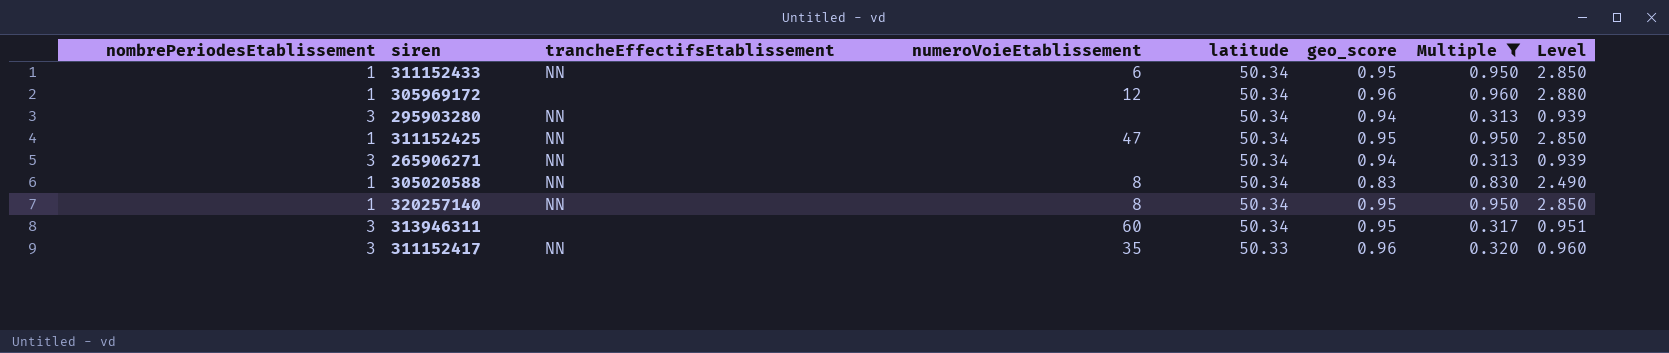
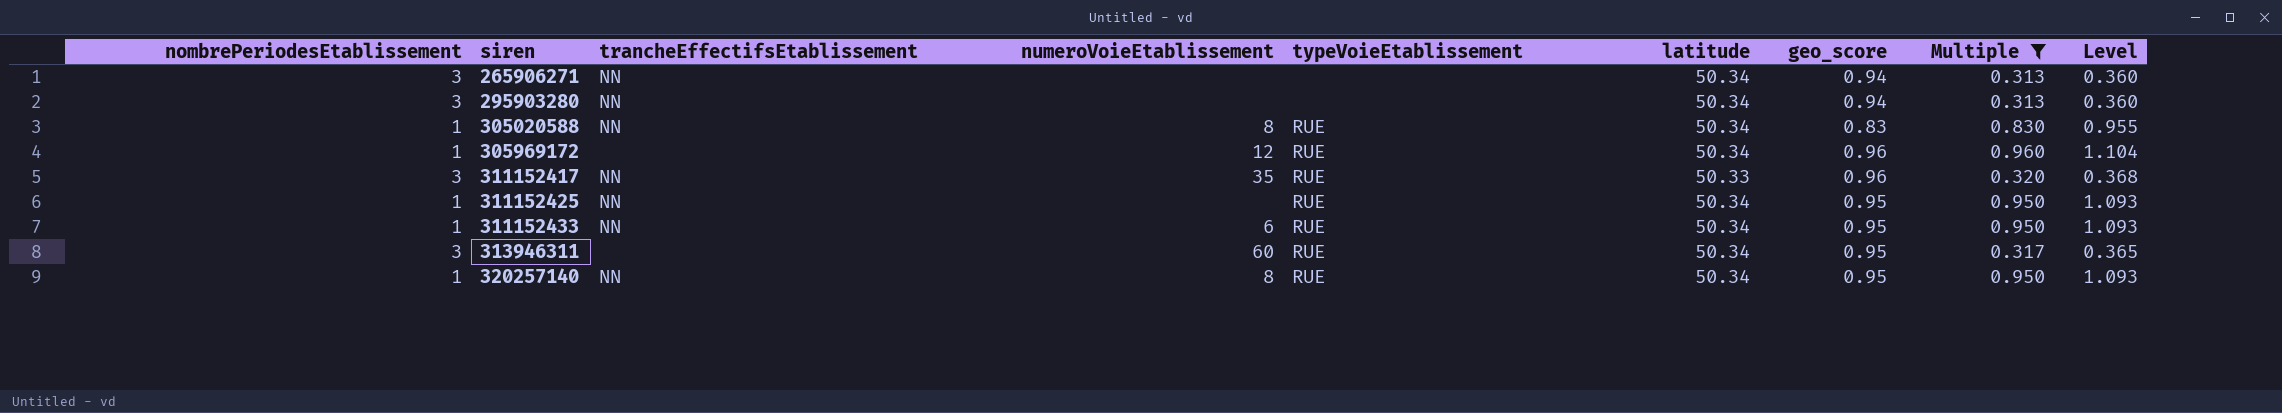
row order: latitude descending -> siren ascending
column typeVoieEtablissement | position: none -> 5
column Level | formula: [Multiple] * 3 -> [Multiple] * 1.15
311152425 | numeroVoieEtablissement: 47 -> none

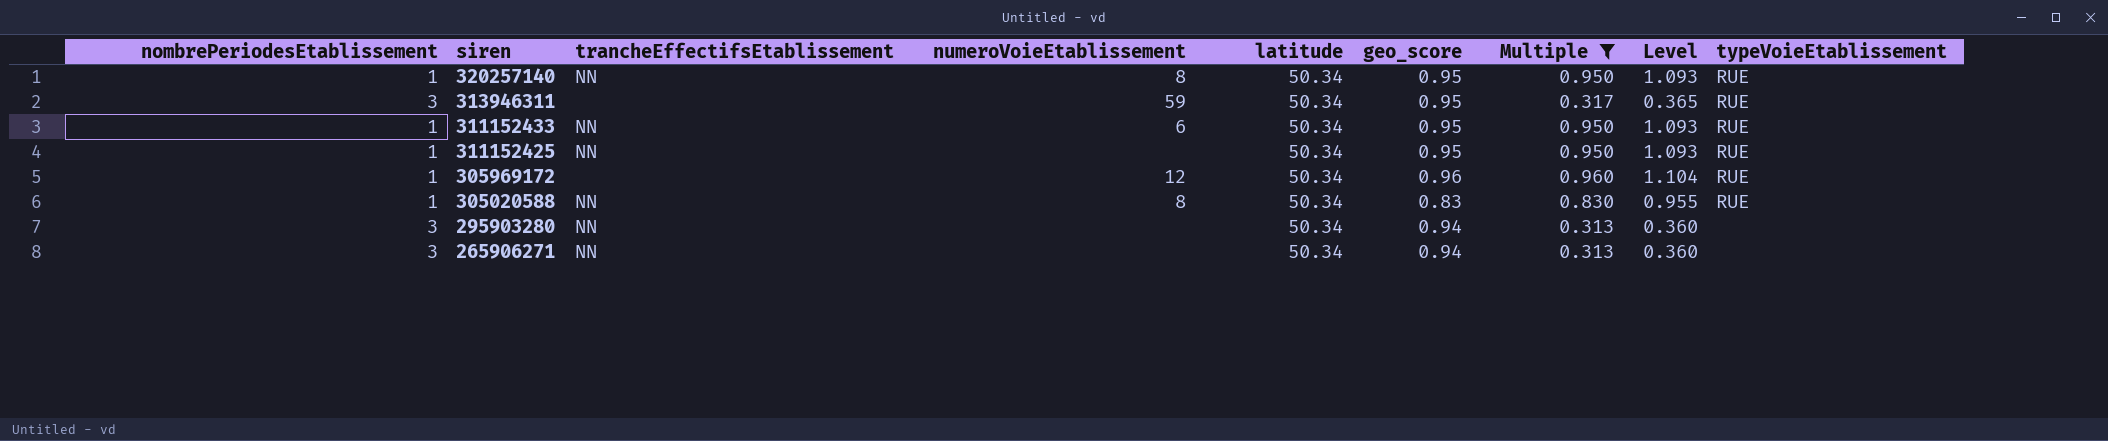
row order: siren ascending -> siren descending
column typeVoieEtablissement | position: 5 -> 9
row 311152417: 3 | NN | 35 | RUE | 50.33 | 0.96 | 0.320 | 0.368 -> none
313946311 | numeroVoieEtablissement: 60 -> 59

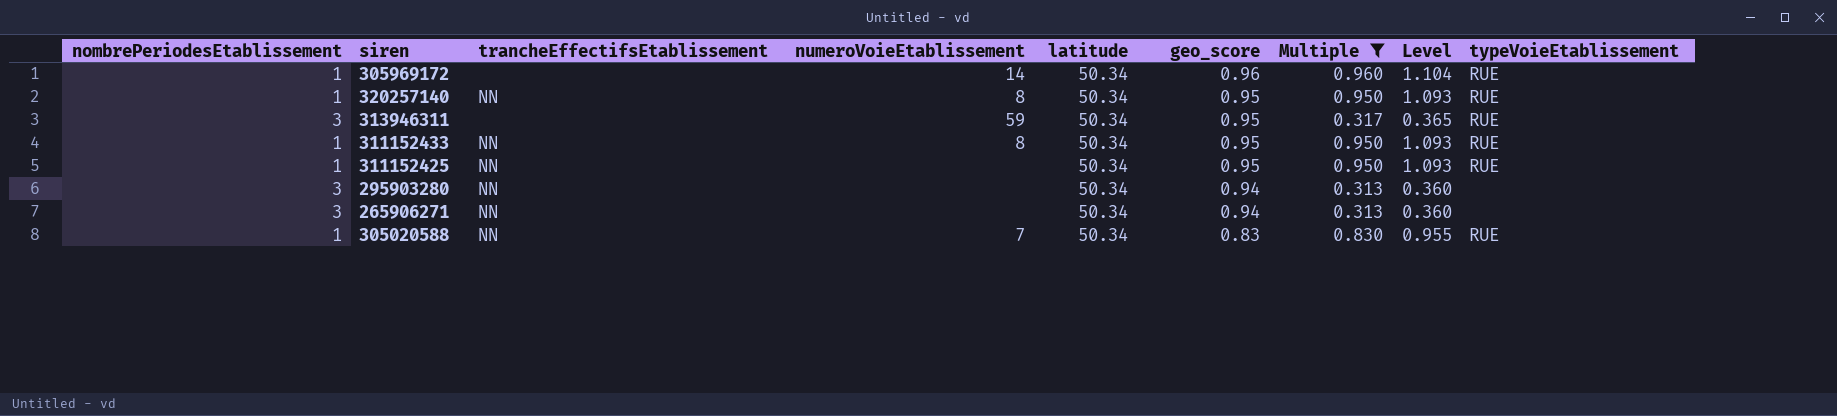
row order: siren descending -> geo_score descending
305969172 | numeroVoieEtablissement: 12 -> 14
311152433 | numeroVoieEtablissement: 6 -> 8
305020588 | numeroVoieEtablissement: 8 -> 7

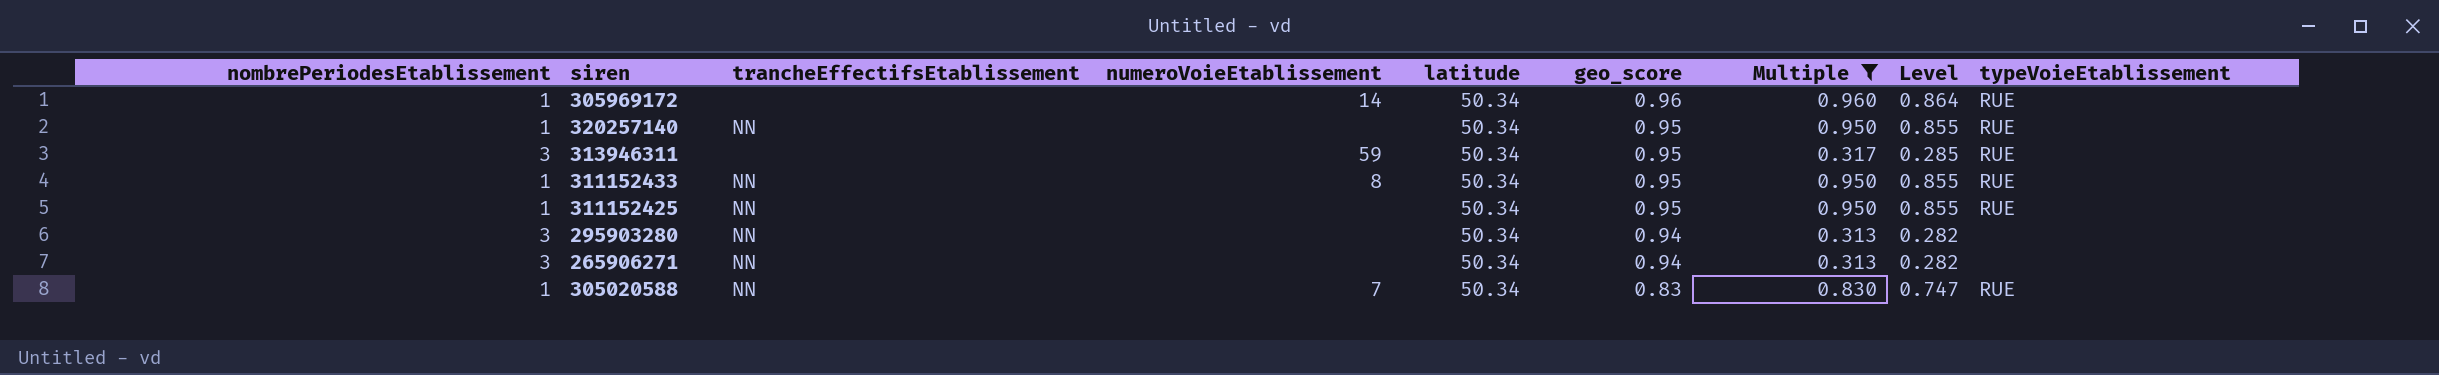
column Level | formula: [Multiple] * 1.15 -> [Multiple] * 0.9
320257140 | numeroVoieEtablissement: 8 -> none

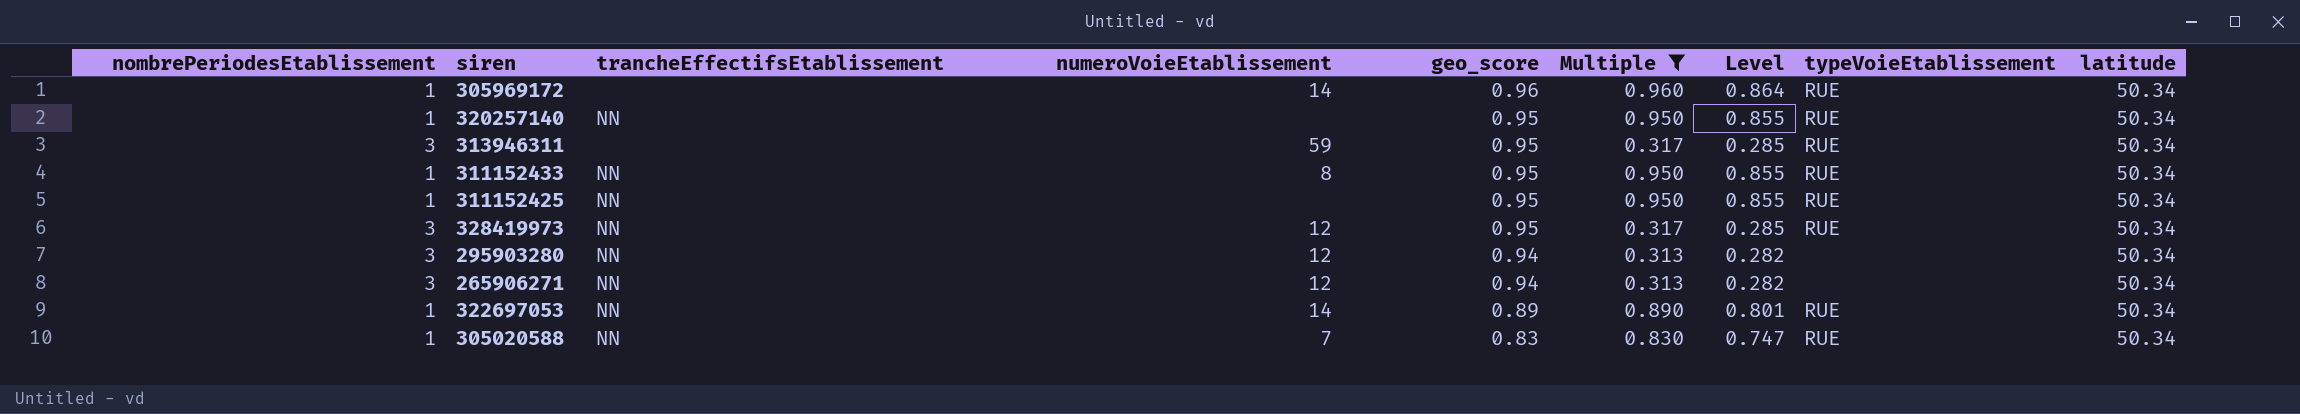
column latitude | position: 5 -> 9
row 328419973: none -> 3 | NN | 12 | 0.95 | 0.317 | 0.285 | RUE | 50.34
295903280 | numeroVoieEtablissement: none -> 12
265906271 | numeroVoieEtablissement: none -> 12
row 322697053: none -> 1 | NN | 14 | 0.89 | 0.890 | 0.801 | RUE | 50.34

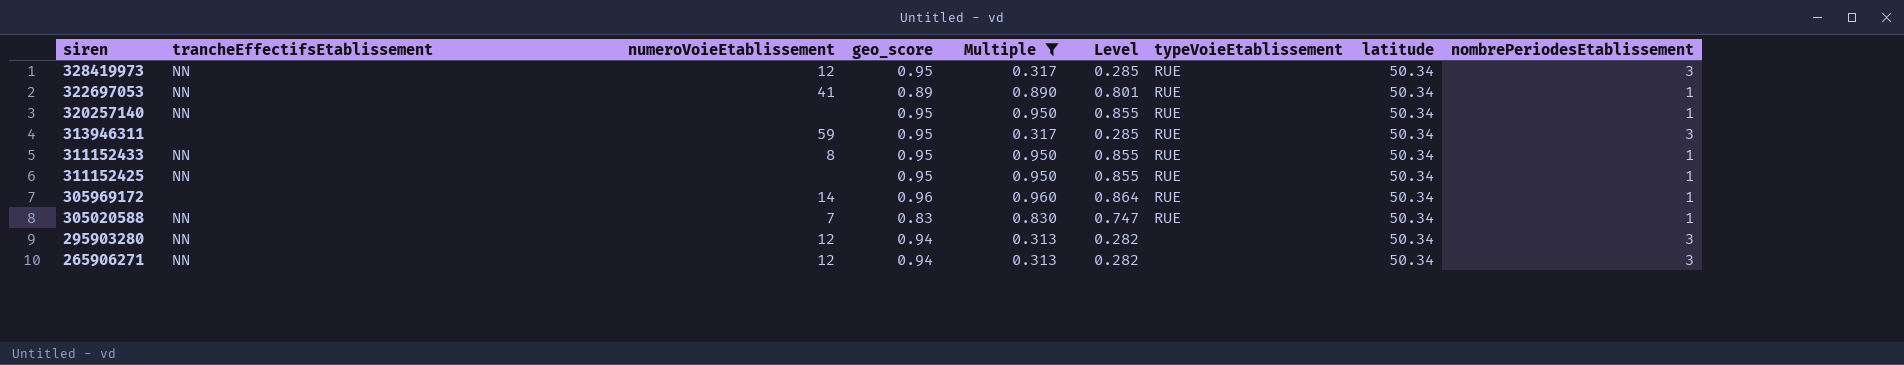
row order: geo_score descending -> siren descending
column nombrePeriodesEtablissement | position: 1 -> 9
322697053 | numeroVoieEtablissement: 14 -> 41

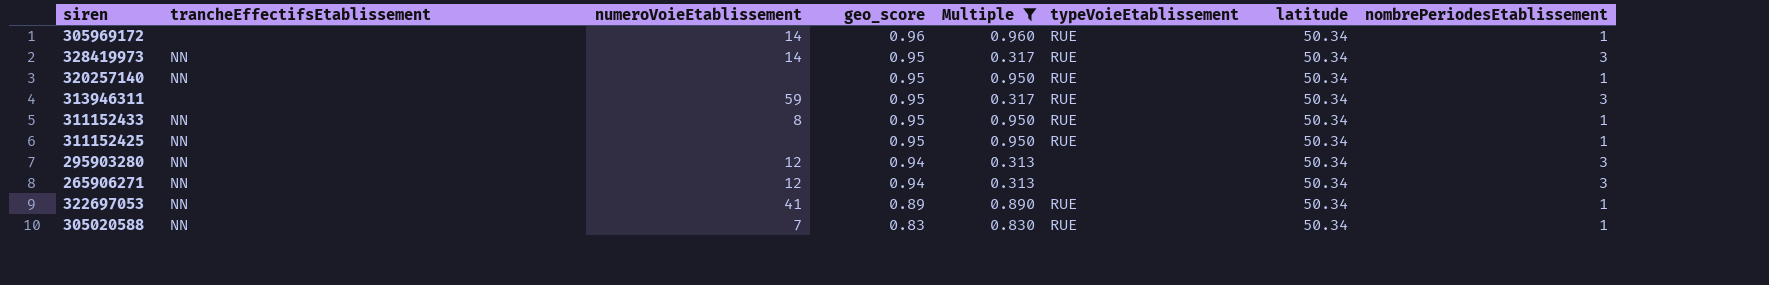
row order: siren descending -> geo_score descending
column Level | formula: [Multiple] * 0.9 -> none
328419973 | numeroVoieEtablissement: 12 -> 14

